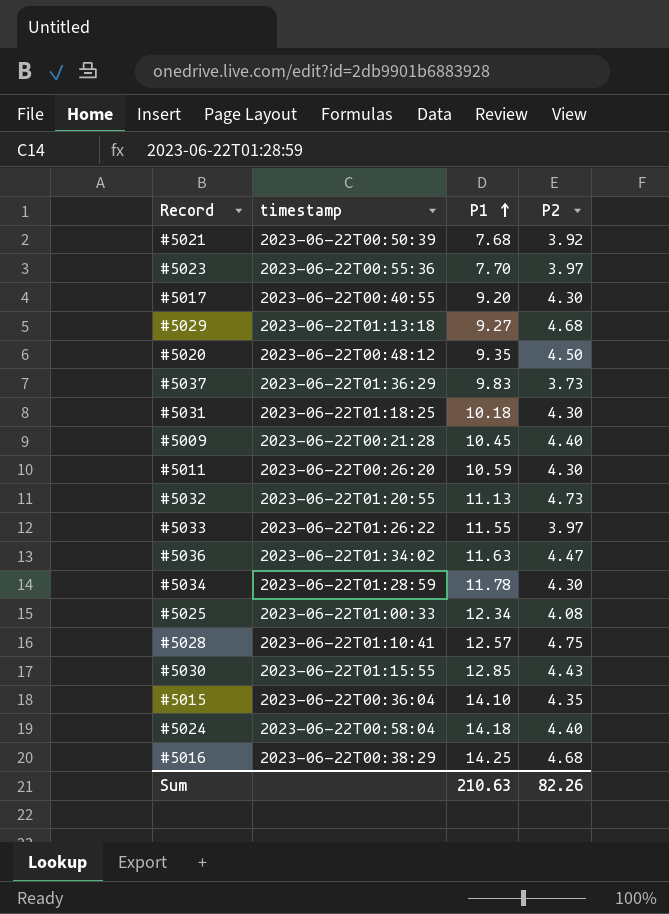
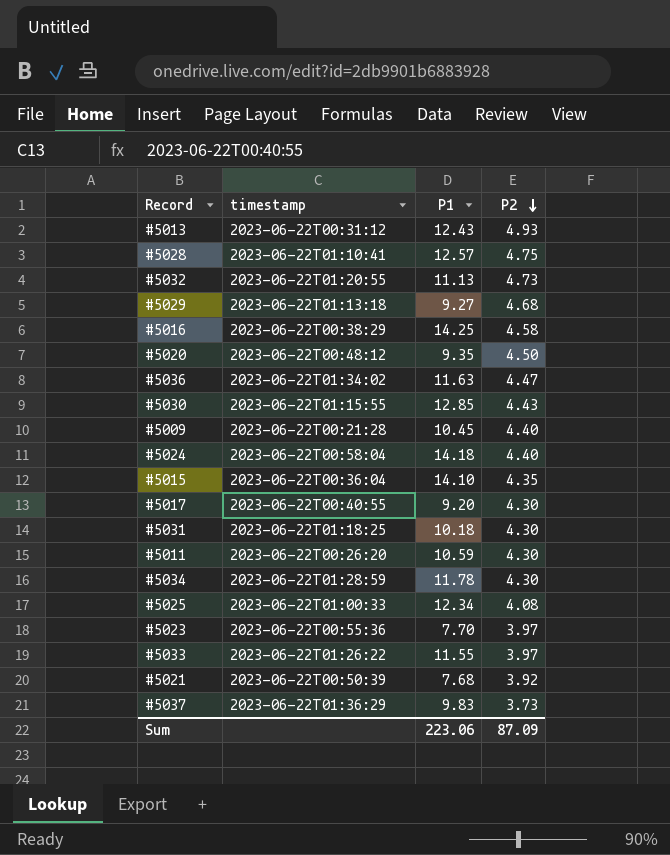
row order: P1 ascending -> P2 descending
row #5013: none -> 2023-06-22T00:31:12 | 12.43 | 4.93
#5016 | P2: 4.68 -> 4.58
Sum | P1: 210.63 -> 223.06
Sum | P2: 82.26 -> 87.09

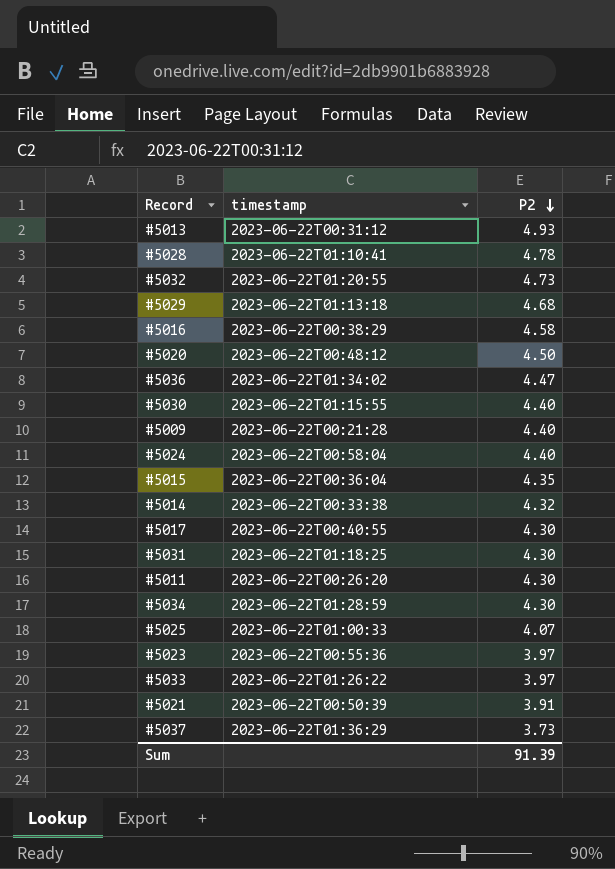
column P1 | position: 3 -> none
#5028 | P2: 4.75 -> 4.78
#5030 | P2: 4.43 -> 4.40
row #5014: none -> 2023-06-22T00:33:38 | 4.32
#5025 | P2: 4.08 -> 4.07
#5021 | P2: 3.92 -> 3.91
Sum | P2: 87.09 -> 91.39

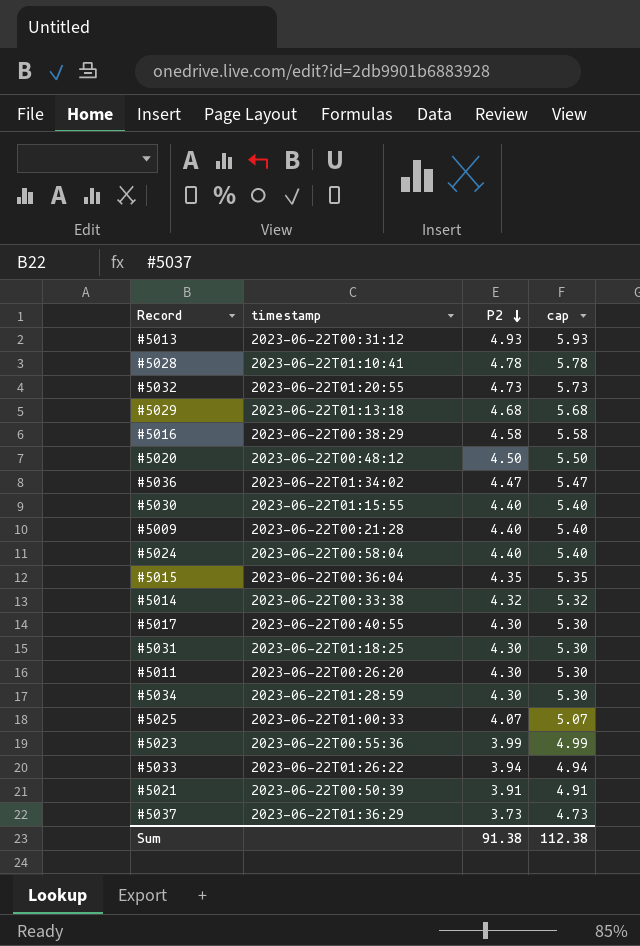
column cap | formula: none -> [P2] + 1
#5023 | P2: 3.97 -> 3.99
#5033 | P2: 3.97 -> 3.94
Sum | P2: 91.39 -> 91.38

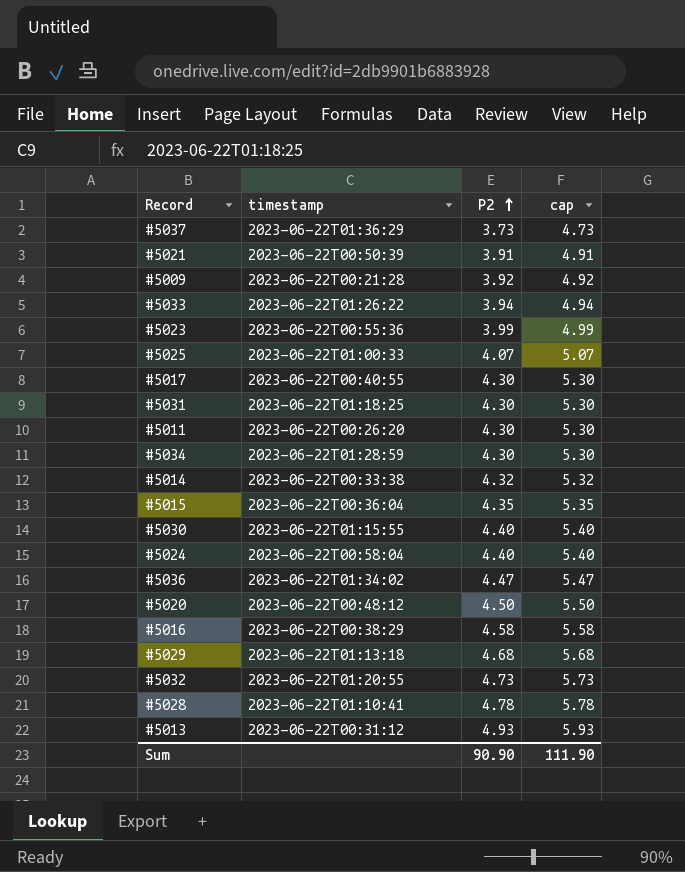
row order: P2 descending -> P2 ascending
#5009 | P2: 4.40 -> 3.92
#5009 | cap: 5.40 -> 4.92
Sum | P2: 91.38 -> 90.90
Sum | cap: 112.38 -> 111.90

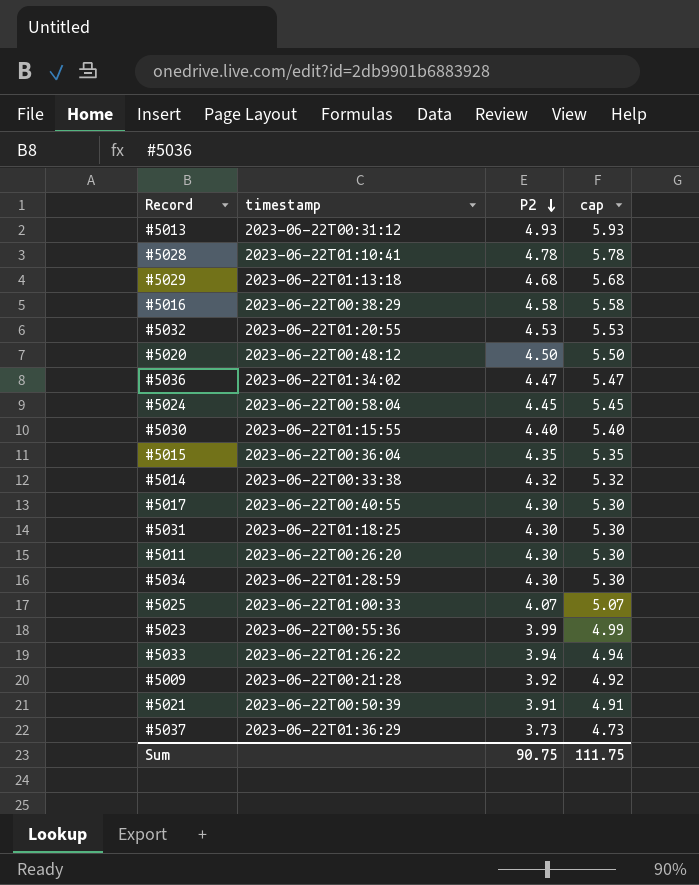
row order: P2 ascending -> P2 descending
#5032 | P2: 4.73 -> 4.53
#5032 | cap: 5.73 -> 5.53
#5024 | P2: 4.40 -> 4.45
#5024 | cap: 5.40 -> 5.45
Sum | P2: 90.90 -> 90.75
Sum | cap: 111.90 -> 111.75

